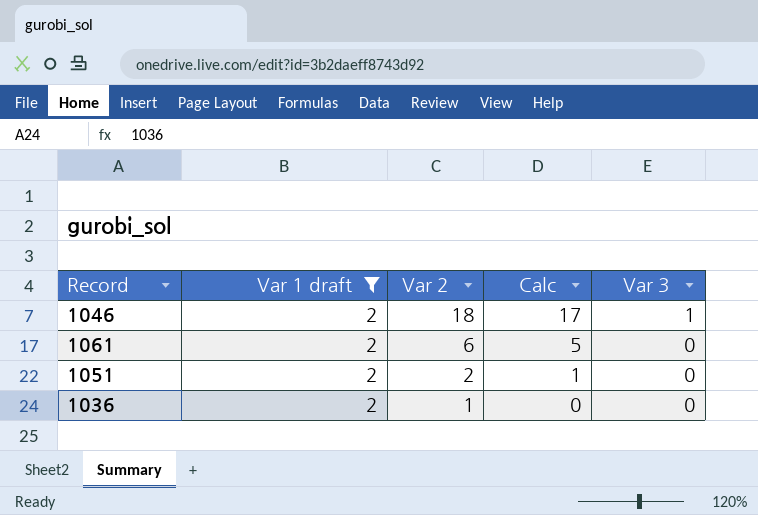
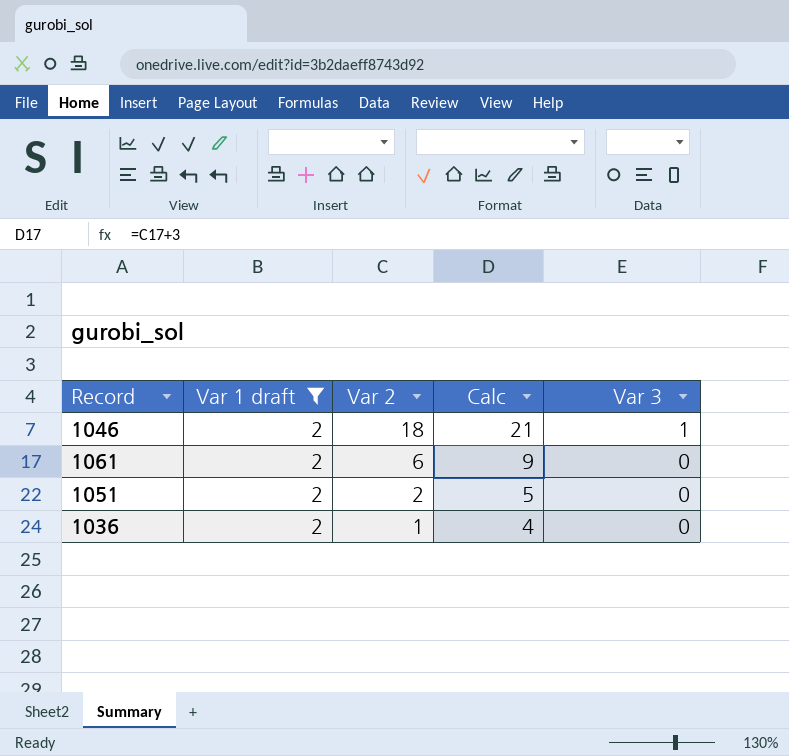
column Calc | formula: [Var 2] - 1 -> [Var 2] + 3

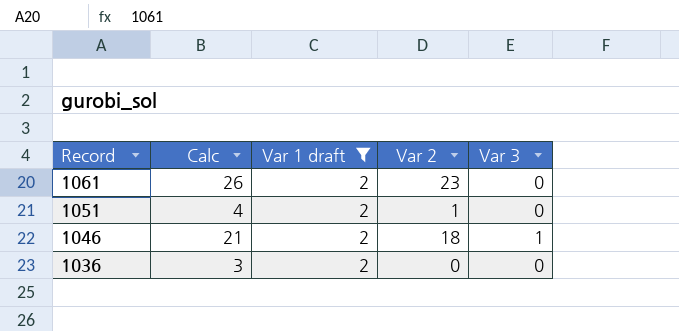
row order: Var 2 descending -> Record descending
column Calc | position: 4 -> 2
1061 | Calc: 9 -> 26
1061 | Var 2: 6 -> 23
1051 | Calc: 5 -> 4
1051 | Var 2: 2 -> 1
1036 | Calc: 4 -> 3
1036 | Var 2: 1 -> 0

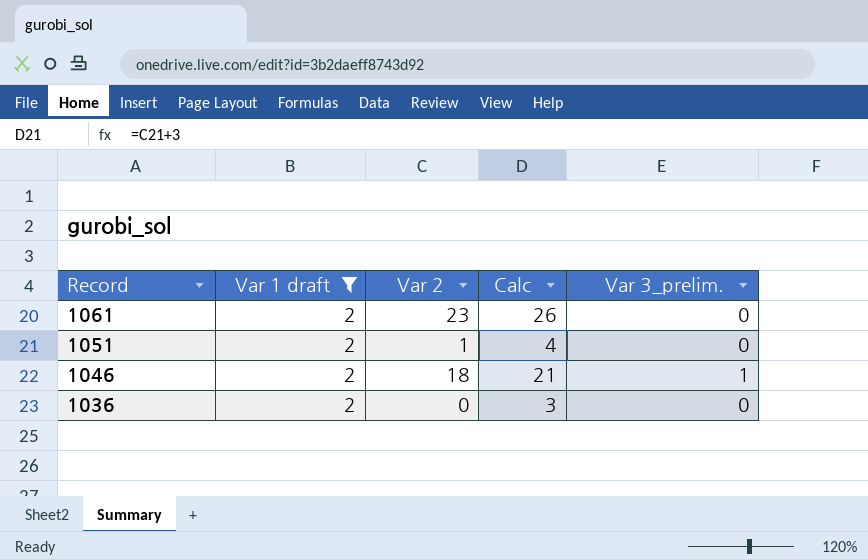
column Calc | position: 2 -> 4
column name: Var 3 -> Var 3_prelim.

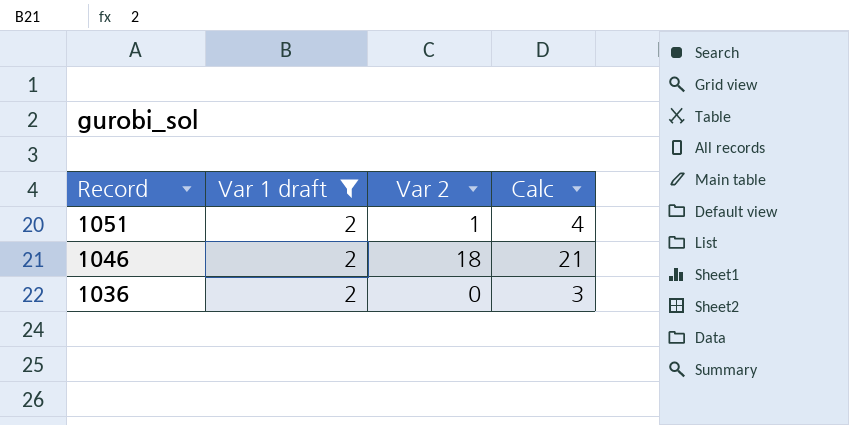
column Var 3_prelim. | position: 5 -> none
row 1061: 2 | 23 | 26 | 0 -> none

